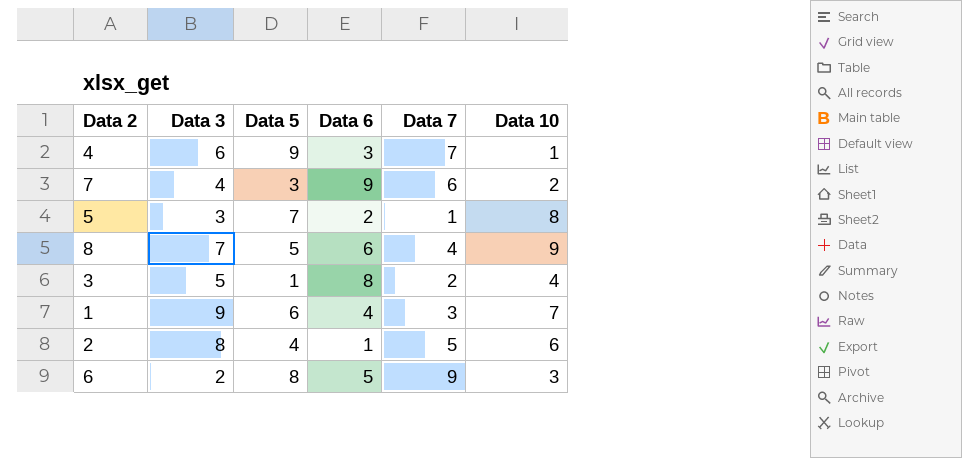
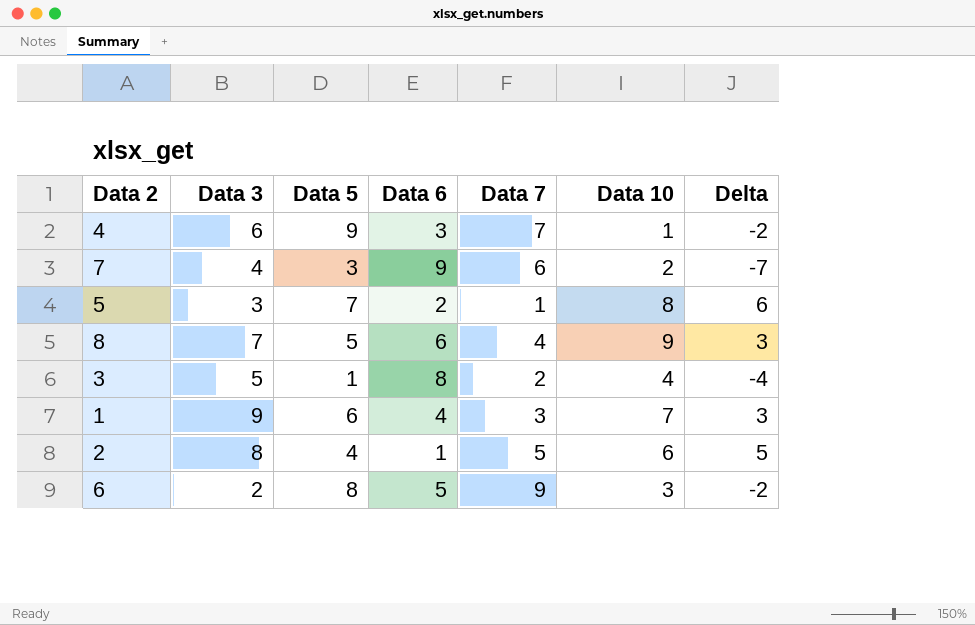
column Delta | formula: none -> [Data 10] - [Data 6]

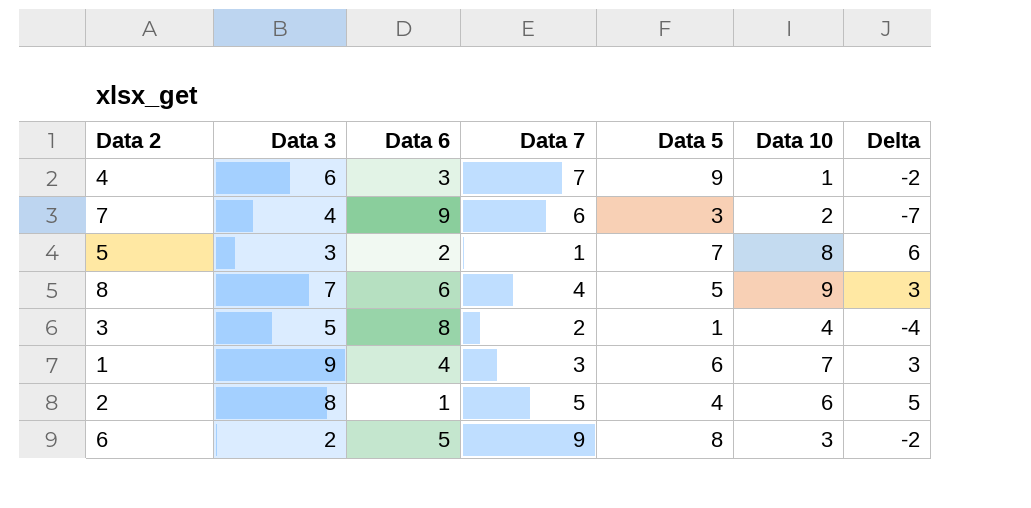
column Data 5 | position: 3 -> 5

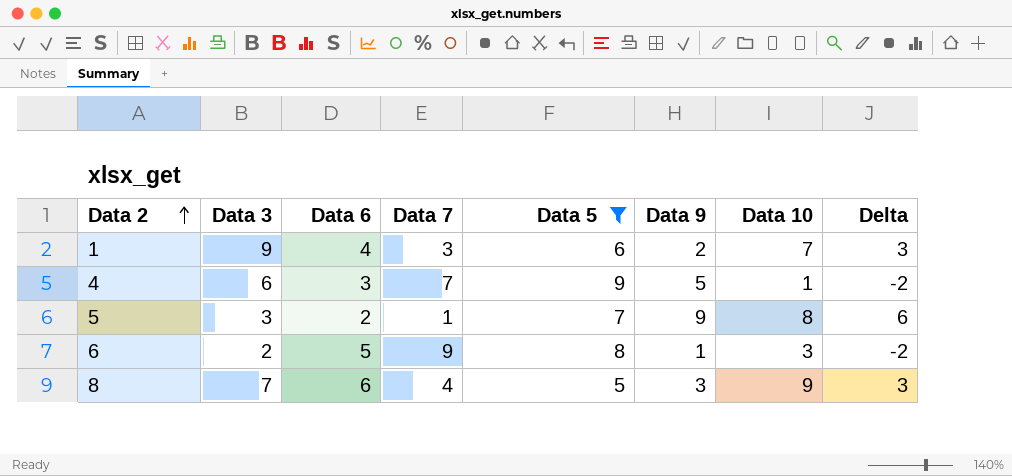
filter: none -> Data 5 >= 5
row order: none -> Data 2 ascending
column Data 9 | position: none -> 6

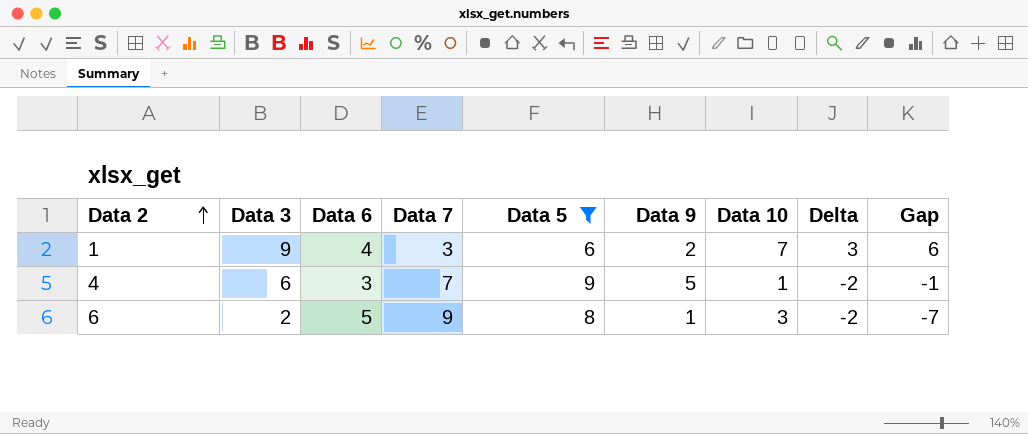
column Gap | formula: none -> [Data 3] - [Data 7]
row 5: 3 | 2 | 1 | 7 | 9 | 8 | 6 -> none
row 8: 7 | 6 | 4 | 5 | 3 | 9 | 3 -> none

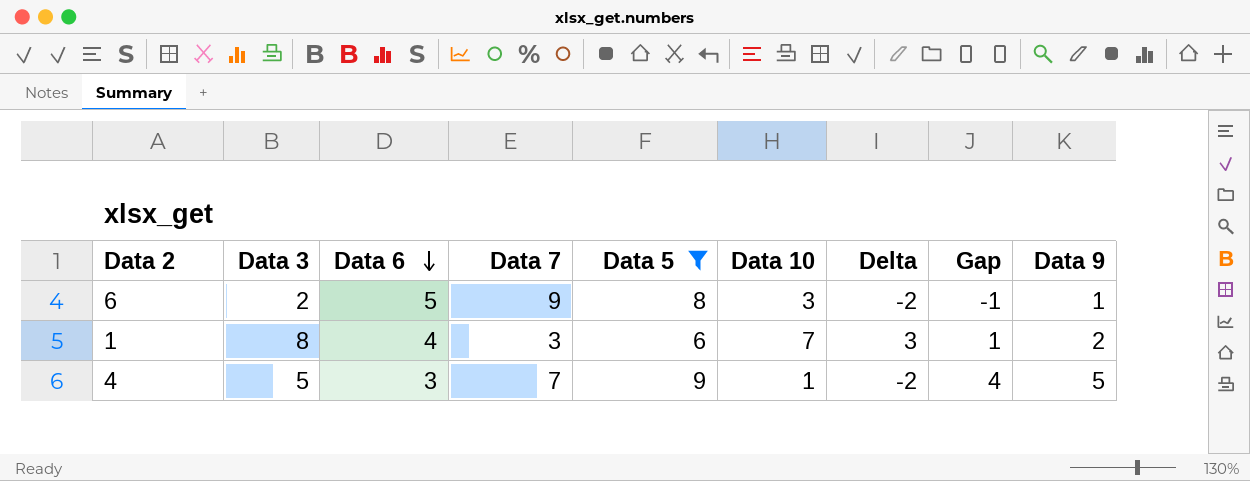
row order: Data 2 ascending -> Data 6 descending
column Gap | formula: [Data 3] - [Data 7] -> [Data 3] - [Data 10]
column Data 9 | position: 6 -> 9
1 | Data 3: 9 -> 8
4 | Data 3: 6 -> 5

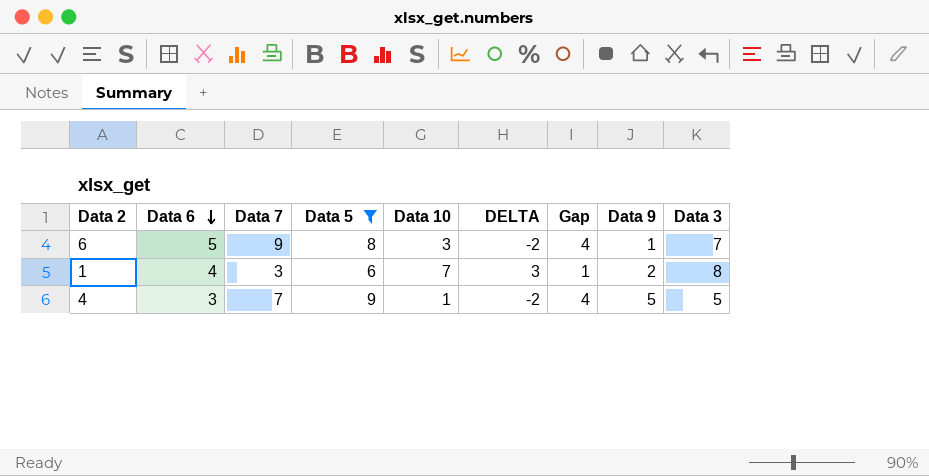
column name: Delta -> DELTA
column Data 3 | position: 2 -> 9
6 | Gap: -1 -> 4
6 | Data 3: 2 -> 7

